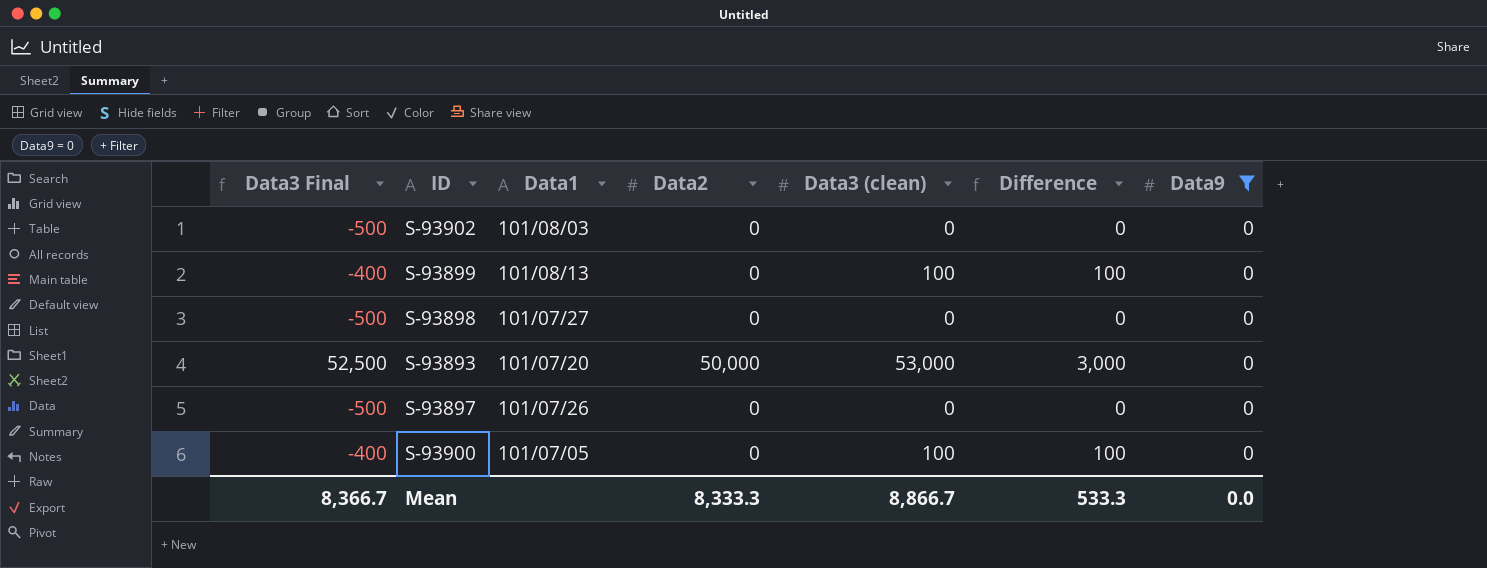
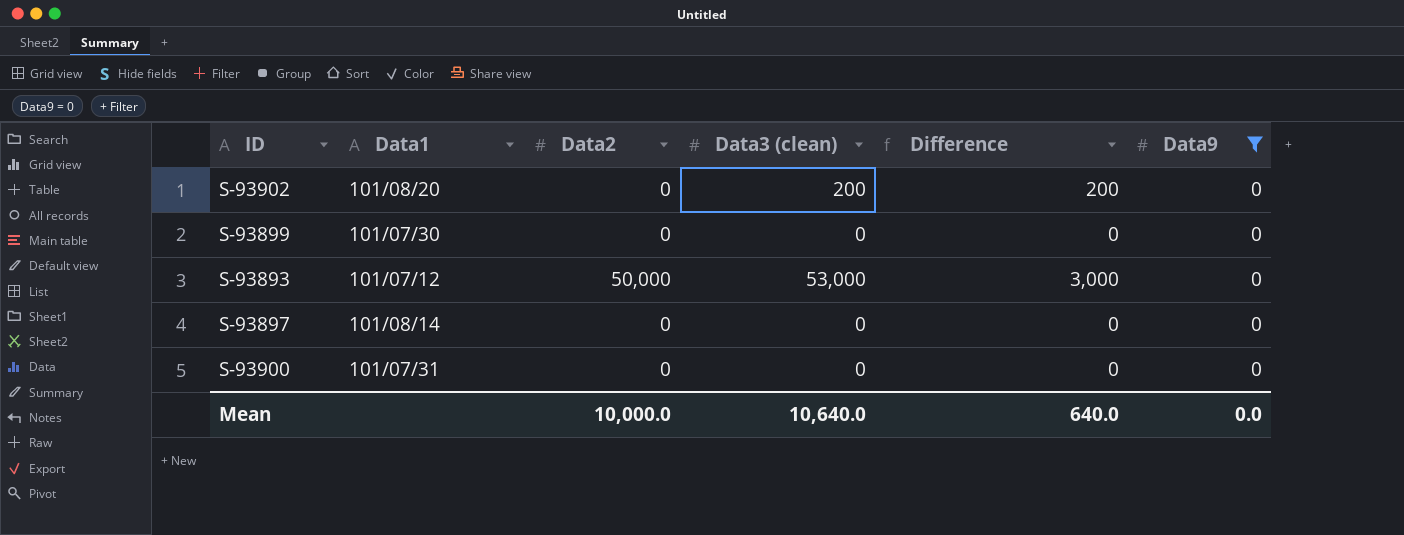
column Data3 Final | formula: [Data3 (clean)] - 500 -> none
row S-93898: -500 | 101/07/27 | 0 | 0 | 0 | 0 -> none
S-93902 | Data1: 101/08/03 -> 101/08/20
S-93902 | Data3 (clean): 0 -> 200
S-93902 | Difference: 0 -> 200
S-93899 | Data1: 101/08/13 -> 101/07/30
S-93899 | Data3 (clean): 100 -> 0
S-93899 | Difference: 100 -> 0
S-93893 | Data1: 101/07/20 -> 101/07/12
S-93897 | Data1: 101/07/26 -> 101/08/14
S-93900 | Data1: 101/07/05 -> 101/07/31
S-93900 | Data3 (clean): 100 -> 0
S-93900 | Difference: 100 -> 0
Mean | Data2: 8,333.3 -> 10,000.0
Mean | Data3 (clean): 8,866.7 -> 10,640.0
Mean | Difference: 533.3 -> 640.0

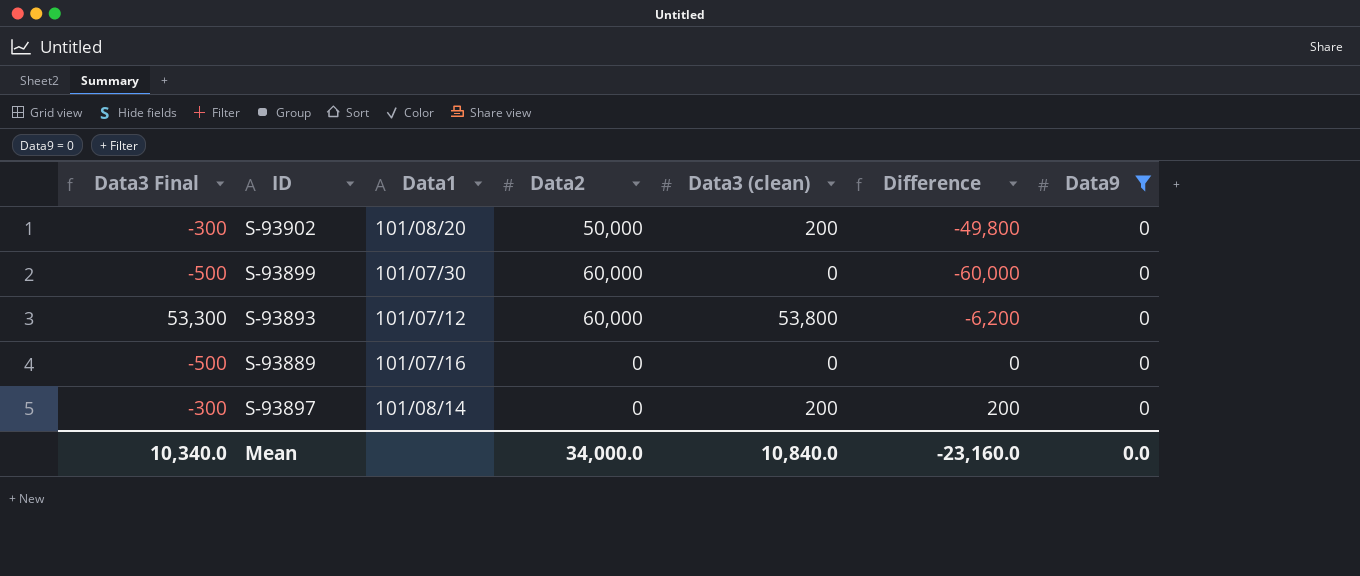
column Data3 Final | formula: none -> [Data3 (clean)] - 500
row S-93900: 101/07/31 | 0 | 0 | 0 | 0 -> none
S-93902 | Data2: 0 -> 50,000
S-93902 | Difference: 200 -> -49,800
S-93899 | Data2: 0 -> 60,000
S-93899 | Difference: 0 -> -60,000
S-93893 | Data2: 50,000 -> 60,000
S-93893 | Data3 (clean): 53,000 -> 53,800
S-93893 | Difference: 3,000 -> -6,200
row S-93889: none -> -500 | 101/07/16 | 0 | 0 | 0 | 0
S-93897 | Data3 (clean): 0 -> 200
S-93897 | Difference: 0 -> 200
Mean | Data2: 10,000.0 -> 34,000.0
Mean | Data3 (clean): 10,640.0 -> 10,840.0
Mean | Difference: 640.0 -> -23,160.0

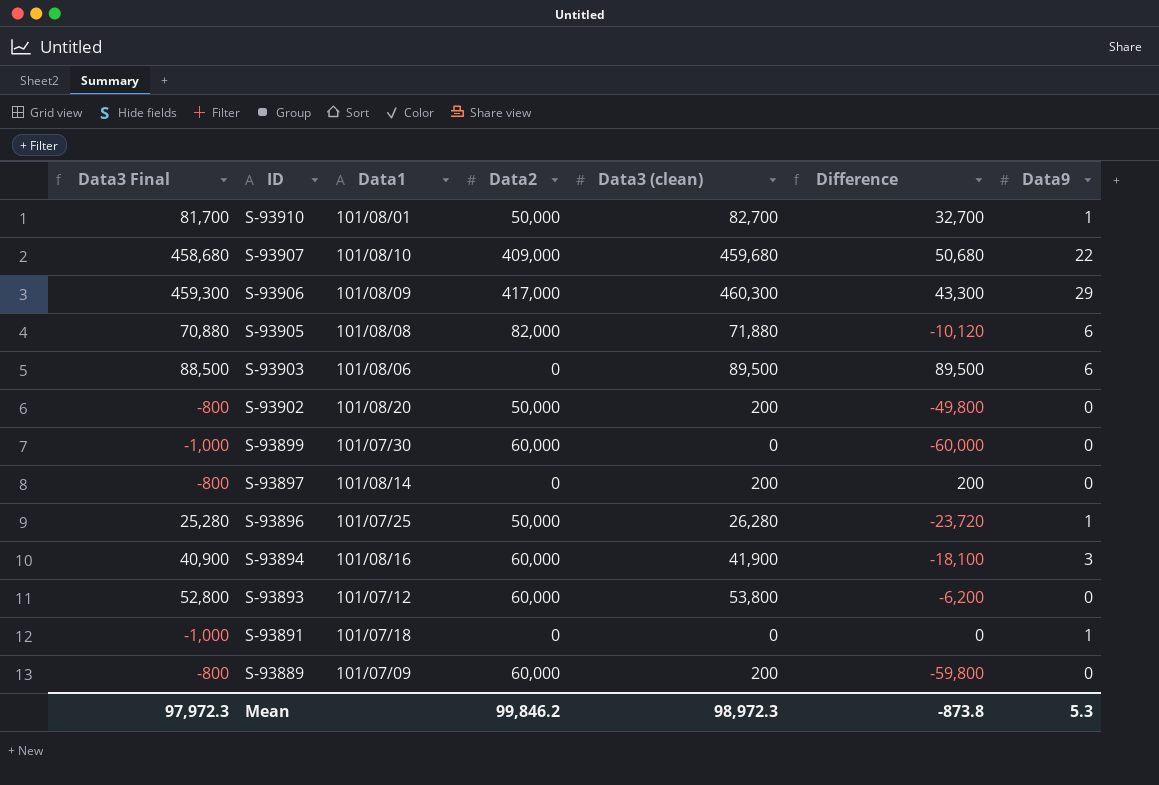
filter: Data9 = 0 -> none
row order: none -> ID descending
column Data3 Final | formula: [Data3 (clean)] - 500 -> [Data3 (clean)] - 1000
S-93889 | Data1: 101/07/16 -> 101/07/09
S-93889 | Data2: 0 -> 60,000
S-93889 | Data3 (clean): 0 -> 200
S-93889 | Difference: 0 -> -59,800
Mean | Data3 Final: 10,340.0 -> 97,972.3
Mean | Data2: 34,000.0 -> 99,846.2
Mean | Data3 (clean): 10,840.0 -> 98,972.3
Mean | Difference: -23,160.0 -> -873.8
Mean | Data9: 0.0 -> 5.3

